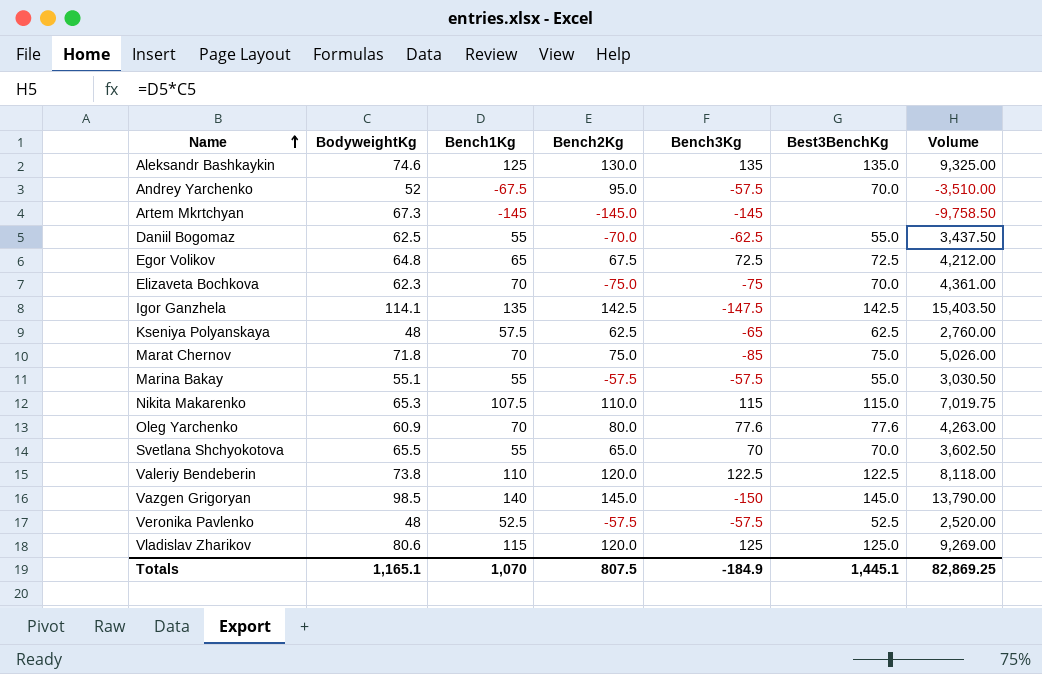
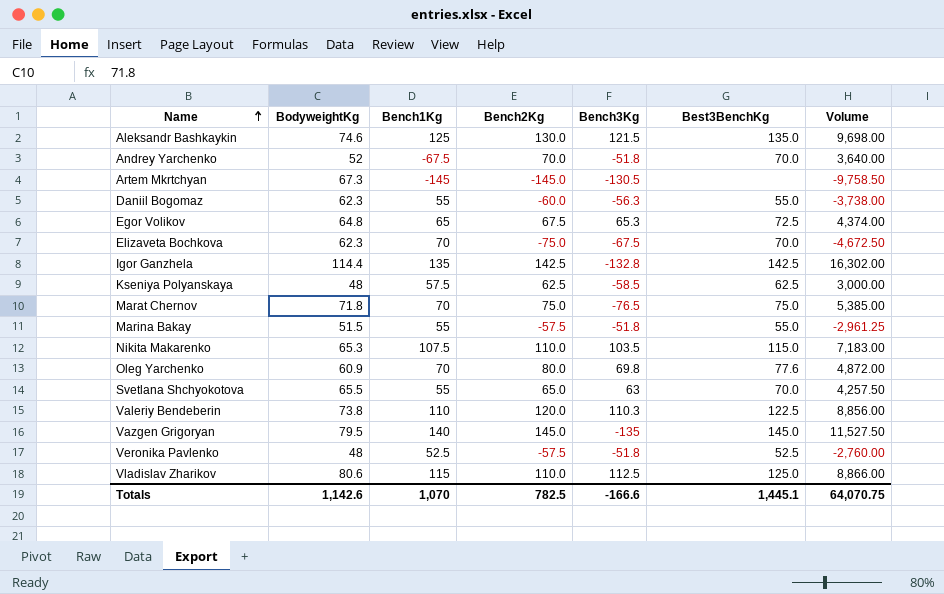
column Volume | formula: [BodyweightKg] * [Bench1Kg] -> [BodyweightKg] * [Bench2Kg]
Aleksandr Bashkaykin | Bench3Kg: 135 -> 121.5
Andrey Yarchenko | Bench2Kg: 95.0 -> 70.0
Andrey Yarchenko | Bench3Kg: -57.5 -> -51.8
Artem Mkrtchyan | Bench3Kg: -145 -> -130.5
Daniil Bogomaz | BodyweightKg: 62.5 -> 62.3
Daniil Bogomaz | Bench2Kg: -70.0 -> -60.0
Daniil Bogomaz | Bench3Kg: -62.5 -> -56.3
Egor Volikov | Bench3Kg: 72.5 -> 65.3
Elizaveta Bochkova | Bench3Kg: -75 -> -67.5
Igor Ganzhela | BodyweightKg: 114.1 -> 114.4
Igor Ganzhela | Bench3Kg: -147.5 -> -132.8
Kseniya Polyanskaya | Bench3Kg: -65 -> -58.5
Marat Chernov | Bench3Kg: -85 -> -76.5
Marina Bakay | BodyweightKg: 55.1 -> 51.5
Marina Bakay | Bench3Kg: -57.5 -> -51.8
Nikita Makarenko | Bench3Kg: 115 -> 103.5
Oleg Yarchenko | Bench3Kg: 77.6 -> 69.8
Svetlana Shchyokotova | Bench3Kg: 70 -> 63
Valeriy Bendeberin | Bench3Kg: 122.5 -> 110.3
Vazgen Grigoryan | BodyweightKg: 98.5 -> 79.5
Vazgen Grigoryan | Bench3Kg: -150 -> -135
Veronika Pavlenko | Bench3Kg: -57.5 -> -51.8
Vladislav Zharikov | Bench2Kg: 120.0 -> 110.0
Vladislav Zharikov | Bench3Kg: 125 -> 112.5
Totals | BodyweightKg: 1,165.1 -> 1,142.6
Totals | Bench2Kg: 807.5 -> 782.5
Totals | Bench3Kg: -184.9 -> -166.6
Totals | Volume: 82,869.25 -> 64,070.75

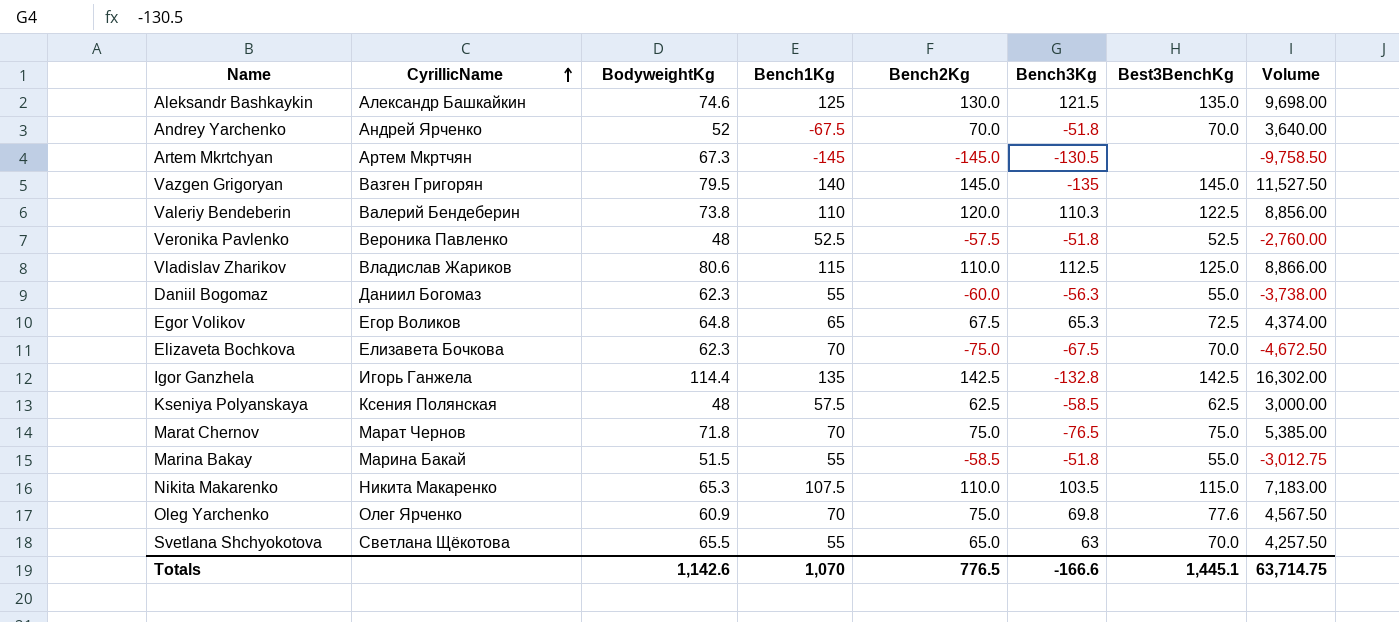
row order: Name ascending -> CyrillicName ascending
column CyrillicName | position: none -> 2
Marina Bakay | Bench2Kg: -57.5 -> -58.5
Marina Bakay | Volume: -2,961.25 -> -3,012.75
Oleg Yarchenko | Bench2Kg: 80.0 -> 75.0
Oleg Yarchenko | Volume: 4,872.00 -> 4,567.50
Totals | Bench2Kg: 782.5 -> 776.5
Totals | Volume: 64,070.75 -> 63,714.75

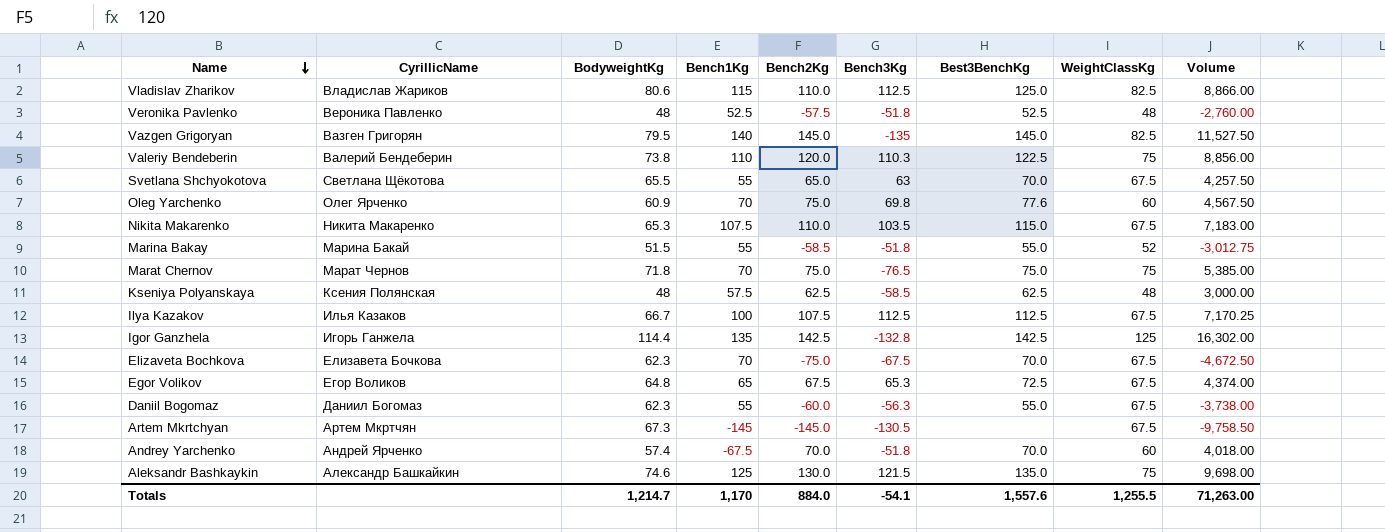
row order: CyrillicName ascending -> Name descending
column WeightClassKg | position: none -> 8
row Ilya Kazakov: none -> Илья Казаков | 66.7 | 100 | 107.5 | 112.5 | 112.5 | 67.5 | 7,170.25
Andrey Yarchenko | BodyweightKg: 52 -> 57.4
Andrey Yarchenko | Volume: 3,640.00 -> 4,018.00
Totals | BodyweightKg: 1,142.6 -> 1,214.7
Totals | Bench1Kg: 1,070 -> 1,170
Totals | Bench2Kg: 776.5 -> 884.0
Totals | Bench3Kg: -166.6 -> -54.1
Totals | Best3BenchKg: 1,445.1 -> 1,557.6
Totals | Volume: 63,714.75 -> 71,263.00

